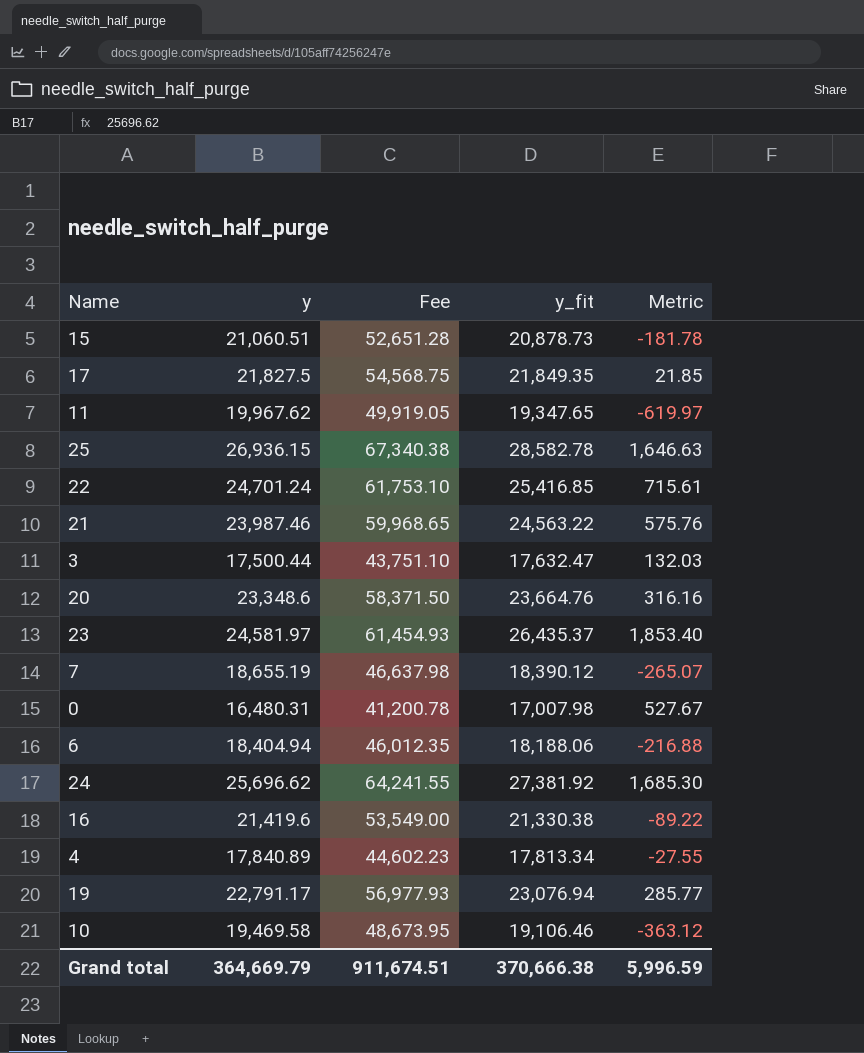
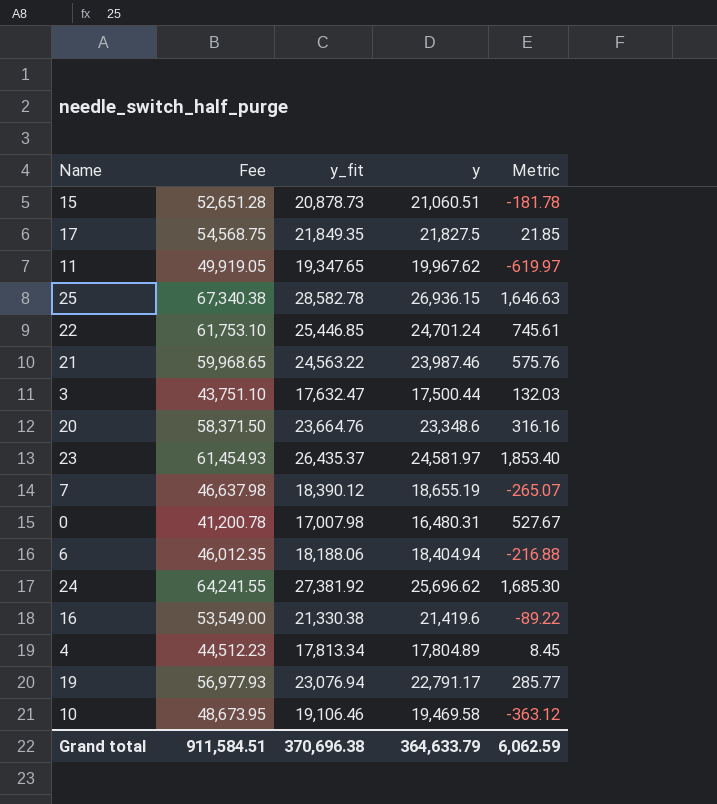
column y | position: 2 -> 4
22 | y_fit: 25,416.85 -> 25,446.85
22 | Metric: 715.61 -> 745.61
4 | Fee: 44,602.23 -> 44,512.23
4 | y: 17,840.89 -> 17,804.89
4 | Metric: -27.55 -> 8.45
Grand total | Fee: 911,674.51 -> 911,584.51
Grand total | y_fit: 370,666.38 -> 370,696.38
Grand total | y: 364,669.79 -> 364,633.79
Grand total | Metric: 5,996.59 -> 6,062.59

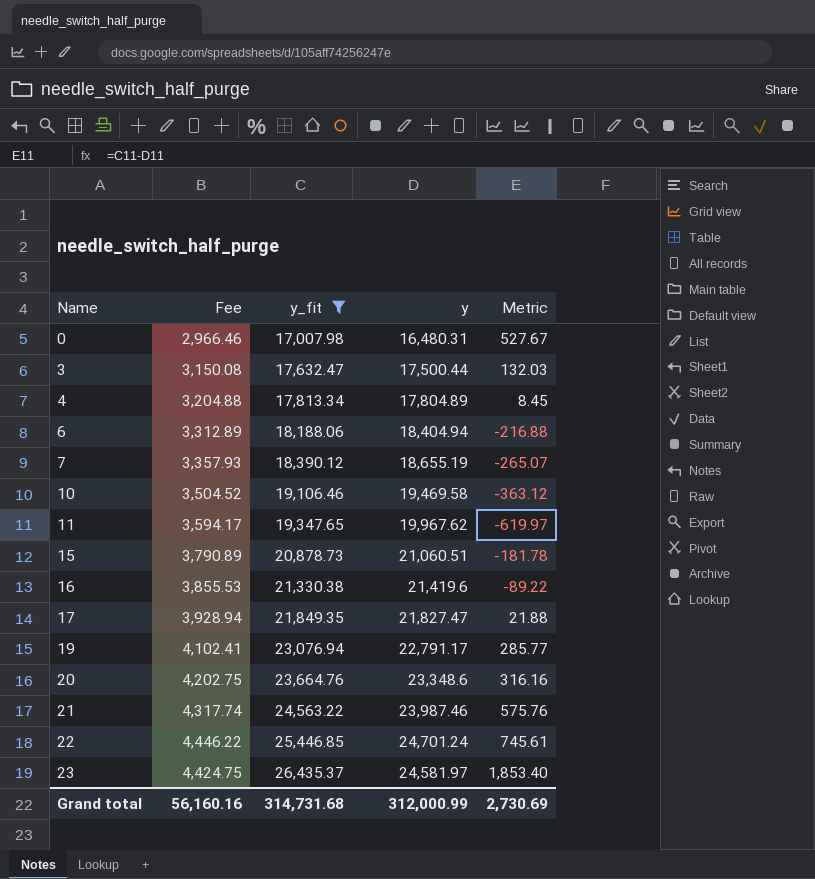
filter: none -> y_fit <= 26,435.37
row order: none -> Name ascending
column Fee | formula: [y] * 2.5 -> [y] * 0.18
17 | y: 21,827.5 -> 21,827.47
17 | Metric: 21.85 -> 21.88
Grand total | Fee: 911,584.51 -> 56,160.16
Grand total | y_fit: 370,696.38 -> 314,731.68
Grand total | y: 364,633.79 -> 312,000.99
Grand total | Metric: 6,062.59 -> 2,730.69

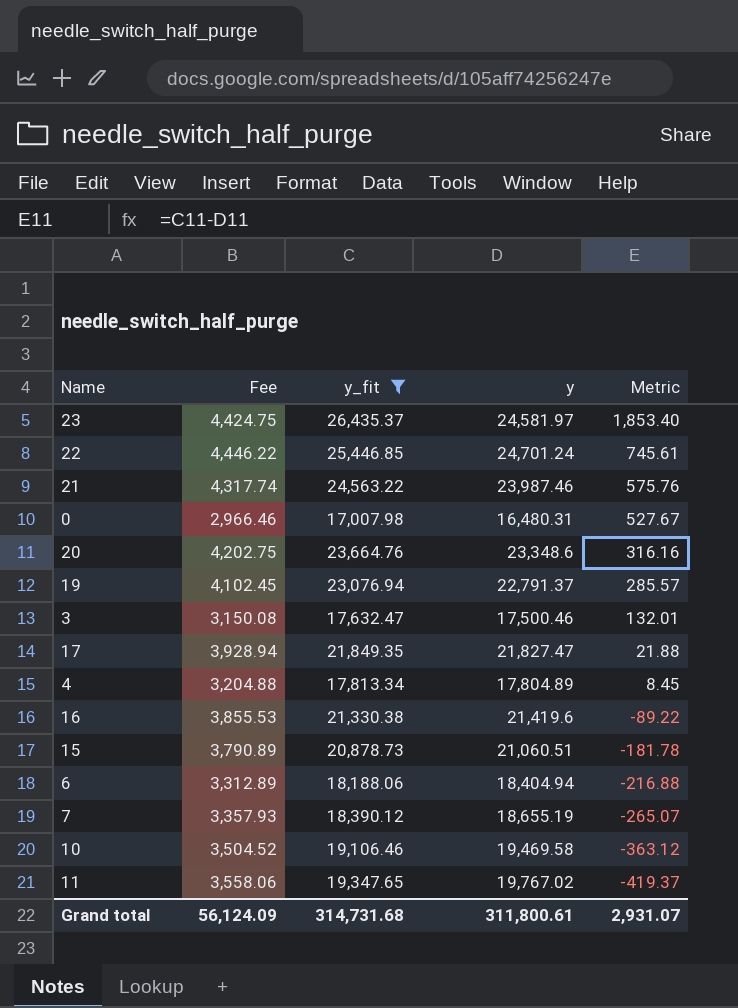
row order: Name ascending -> Metric descending
19 | Fee: 4,102.41 -> 4,102.45
19 | y: 22,791.17 -> 22,791.37
19 | Metric: 285.77 -> 285.57
3 | y: 17,500.44 -> 17,500.46
3 | Metric: 132.03 -> 132.01
11 | Fee: 3,594.17 -> 3,558.06
11 | y: 19,967.62 -> 19,767.02
11 | Metric: -619.97 -> -419.37
Grand total | Fee: 56,160.16 -> 56,124.09
Grand total | y: 312,000.99 -> 311,800.61
Grand total | Metric: 2,730.69 -> 2,931.07

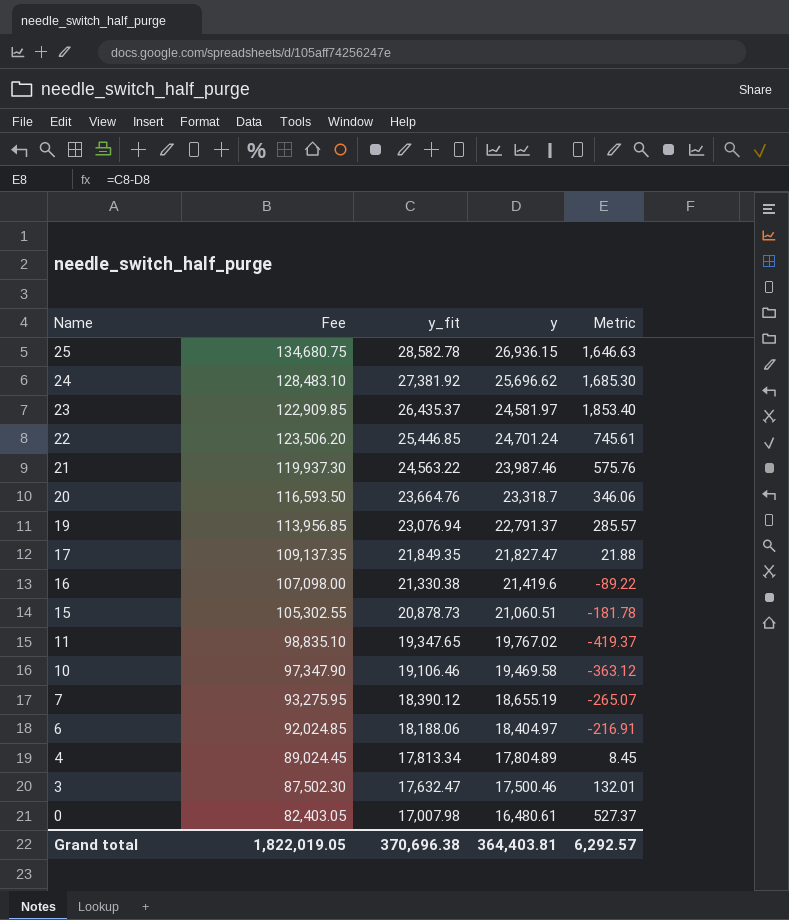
filter: y_fit <= 26,435.37 -> none
row order: Metric descending -> Name descending
column Fee | formula: [y] * 0.18 -> [y] * 5
20 | y: 23,348.6 -> 23,318.7
20 | Metric: 316.16 -> 346.06
6 | y: 18,404.94 -> 18,404.97
6 | Metric: -216.88 -> -216.91
0 | y: 16,480.31 -> 16,480.61
0 | Metric: 527.67 -> 527.37
Grand total | Fee: 56,124.09 -> 1,822,019.05
Grand total | y_fit: 314,731.68 -> 370,696.38
Grand total | y: 311,800.61 -> 364,403.81
Grand total | Metric: 2,931.07 -> 6,292.57

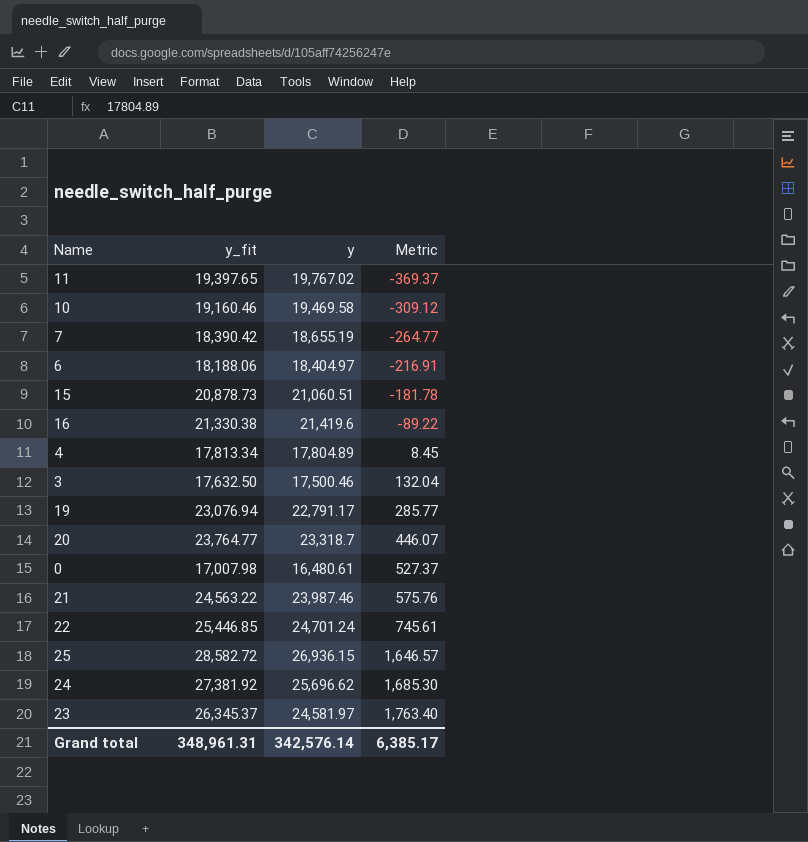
row order: Name descending -> Metric ascending
column Fee | formula: [y] * 5 -> none
row 17: 109,137.35 | 21,849.35 | 21,827.47 | 21.88 -> none
11 | y_fit: 19,347.65 -> 19,397.65
11 | Metric: -419.37 -> -369.37
10 | y_fit: 19,106.46 -> 19,160.46
10 | Metric: -363.12 -> -309.12
7 | y_fit: 18,390.12 -> 18,390.42
7 | Metric: -265.07 -> -264.77
3 | y_fit: 17,632.47 -> 17,632.50
3 | Metric: 132.01 -> 132.04
19 | y: 22,791.37 -> 22,791.17
19 | Metric: 285.57 -> 285.77
20 | y_fit: 23,664.76 -> 23,764.77
20 | Metric: 346.06 -> 446.07
25 | y_fit: 28,582.78 -> 28,582.72
25 | Metric: 1,646.63 -> 1,646.57
23 | y_fit: 26,435.37 -> 26,345.37
23 | Metric: 1,853.40 -> 1,763.40
Grand total | y_fit: 370,696.38 -> 348,961.31
Grand total | y: 364,403.81 -> 342,576.14
Grand total | Metric: 6,292.57 -> 6,385.17

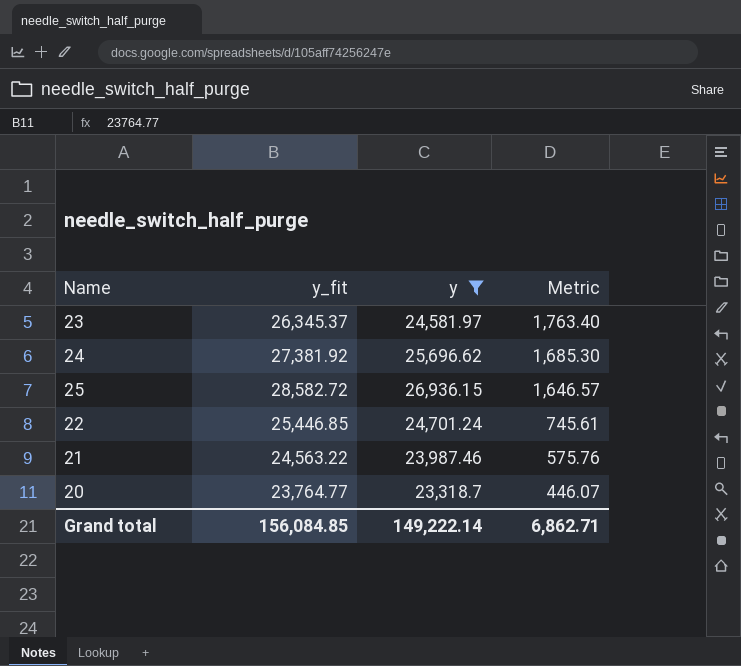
filter: none -> y >= 23,318.7
row order: Metric ascending -> Metric descending
Grand total | y_fit: 348,961.31 -> 156,084.85
Grand total | y: 342,576.14 -> 149,222.14
Grand total | Metric: 6,385.17 -> 6,862.71

